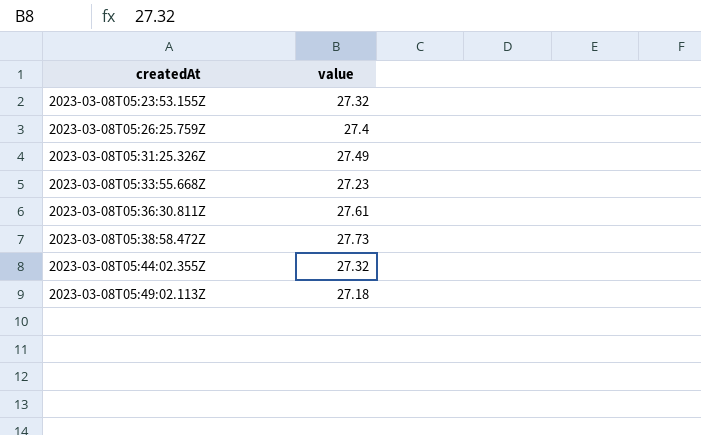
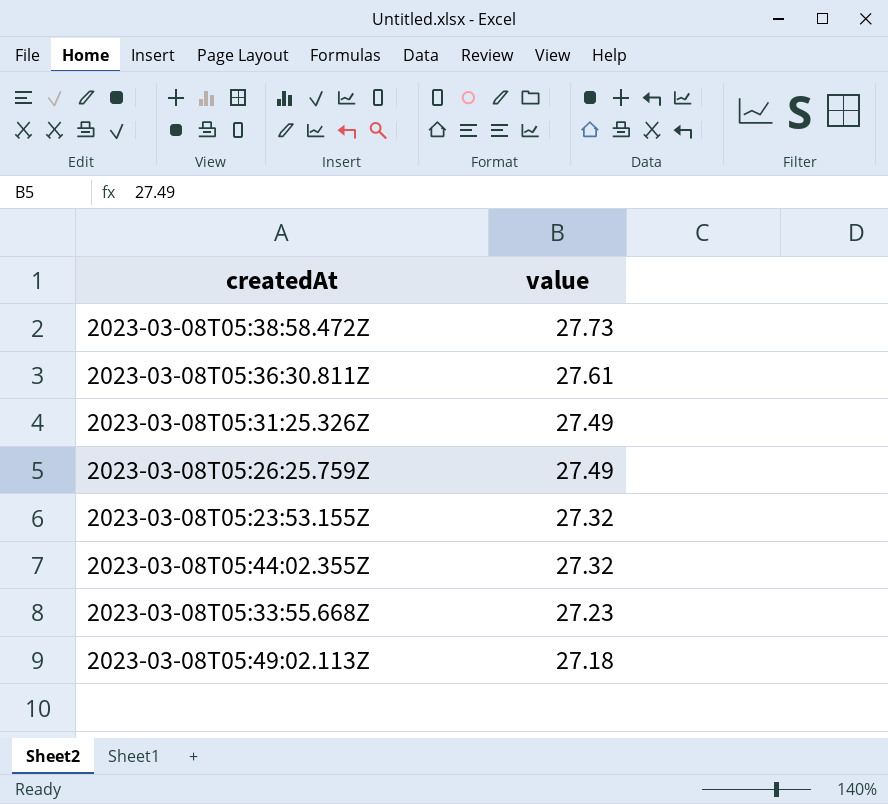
row order: createdAt ascending -> value descending
2023-03-08T05:26:25.759Z | value: 27.4 -> 27.49

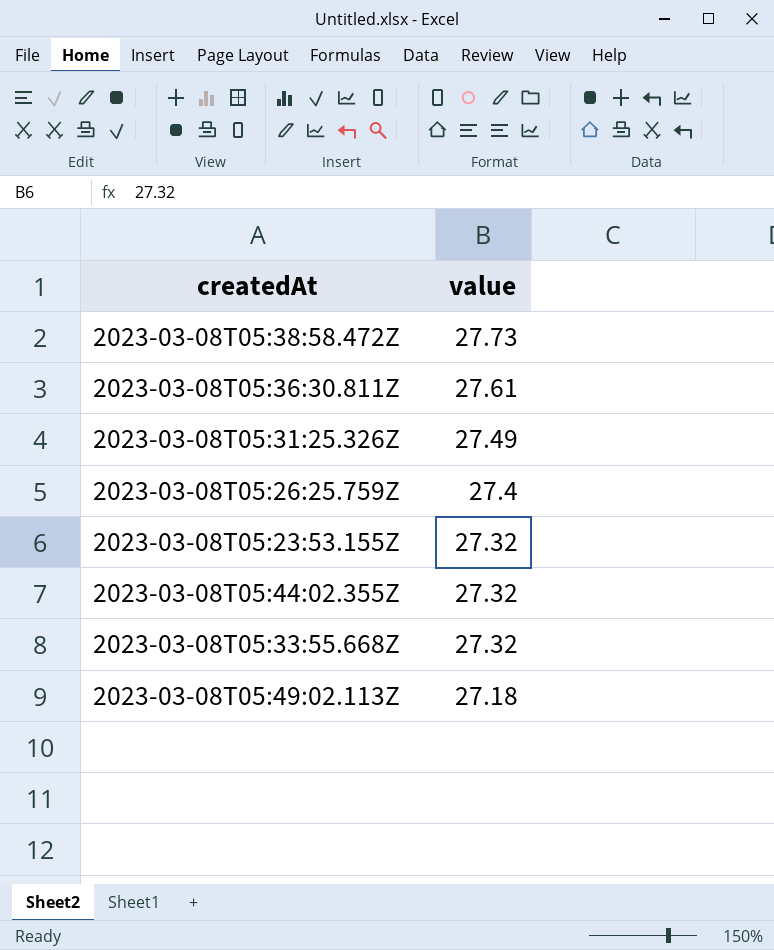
2023-03-08T05:26:25.759Z | value: 27.49 -> 27.4
2023-03-08T05:33:55.668Z | value: 27.23 -> 27.32

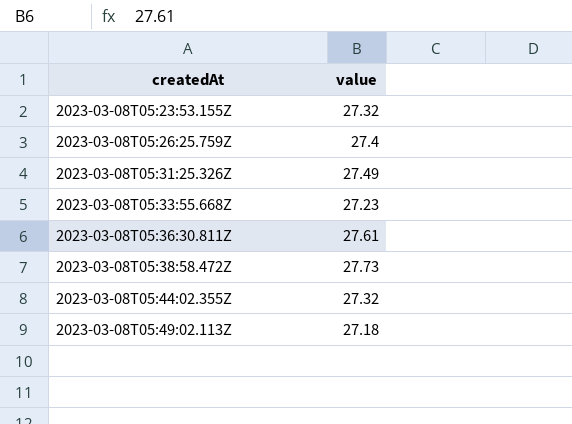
row order: value descending -> createdAt ascending
2023-03-08T05:33:55.668Z | value: 27.32 -> 27.23

